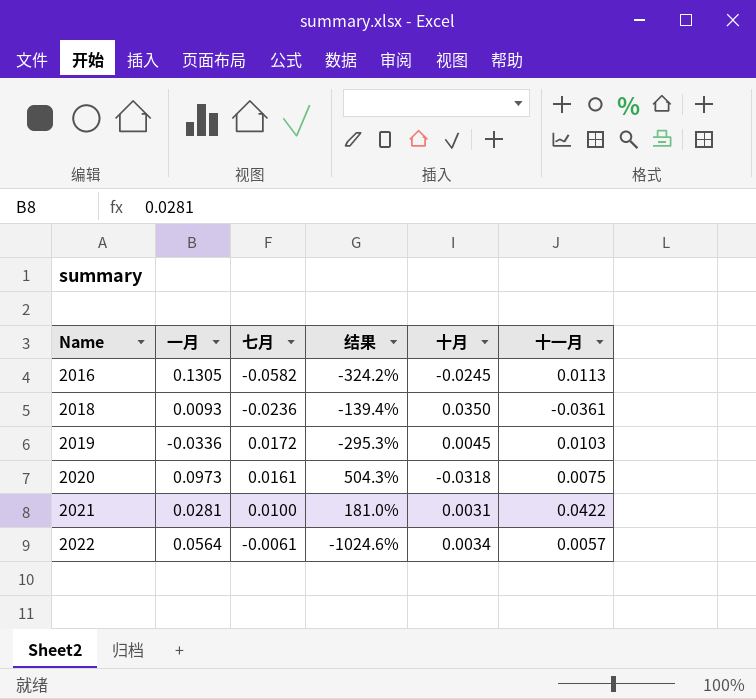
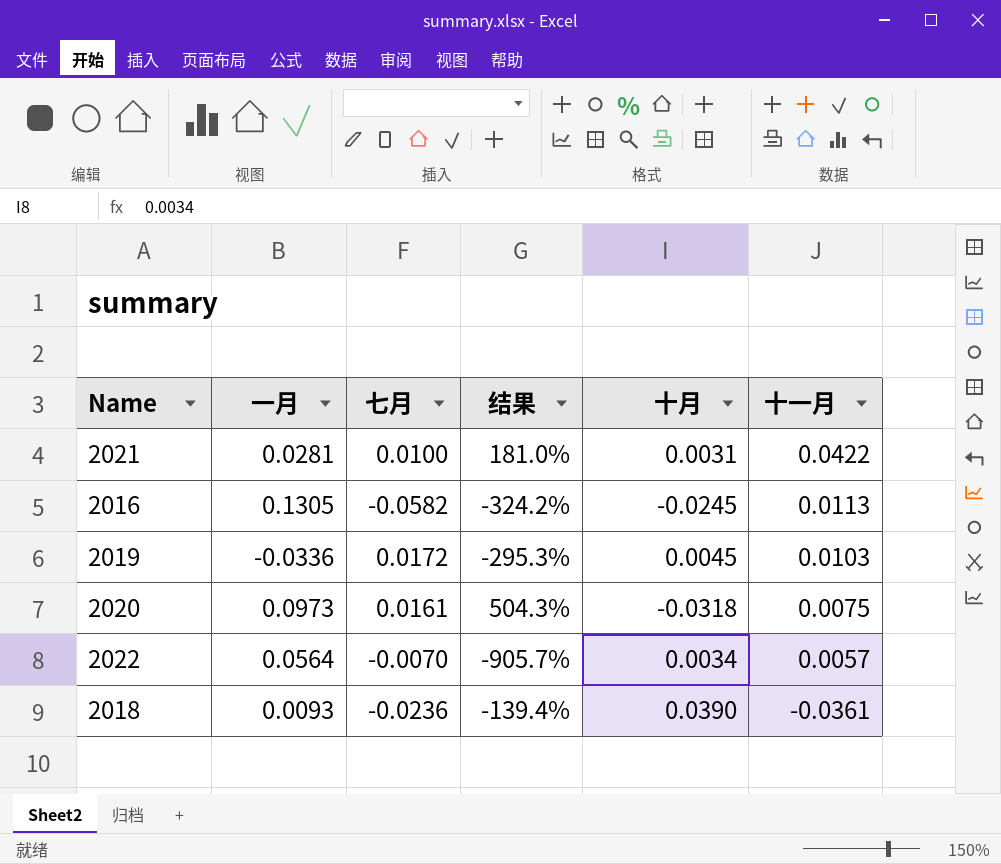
row order: Name ascending -> 十一月 descending
2022 | 七月: -0.0061 -> -0.0070
2022 | 结果: -1024.6% -> -905.7%
2018 | 十月: 0.0350 -> 0.0390

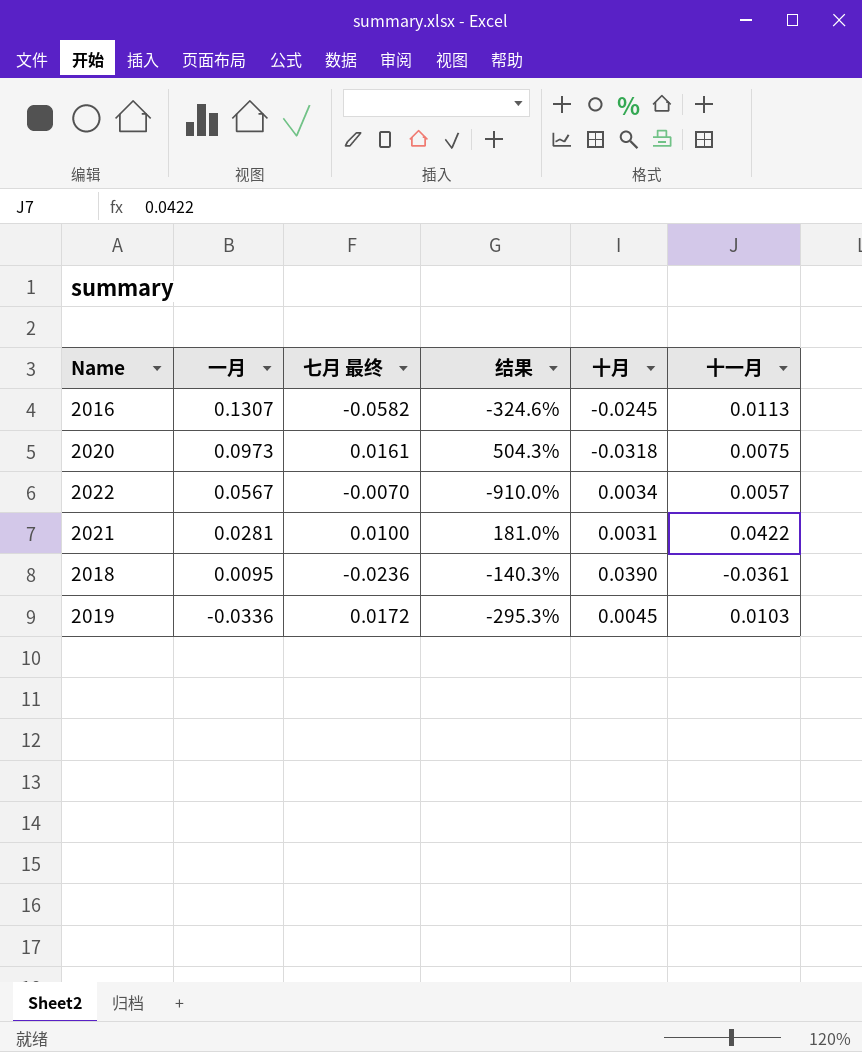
row order: 十一月 descending -> 一月 descending
column name: 七月 -> 七月 最终
2016 | 一月: 0.1305 -> 0.1307
2016 | 结果: -324.2% -> -324.6%
2022 | 一月: 0.0564 -> 0.0567
2022 | 结果: -905.7% -> -910.0%
2018 | 一月: 0.0093 -> 0.0095
2018 | 结果: -139.4% -> -140.3%

